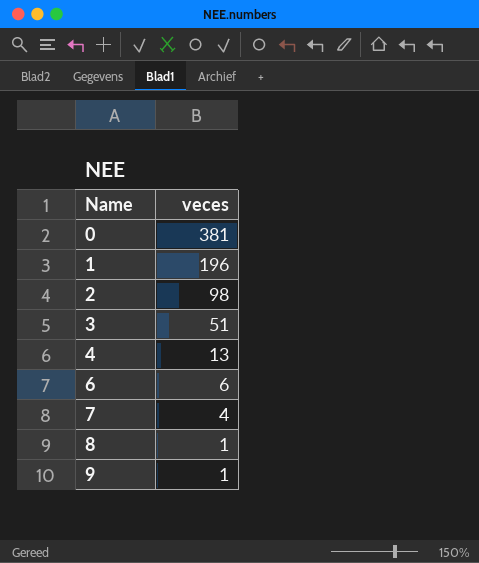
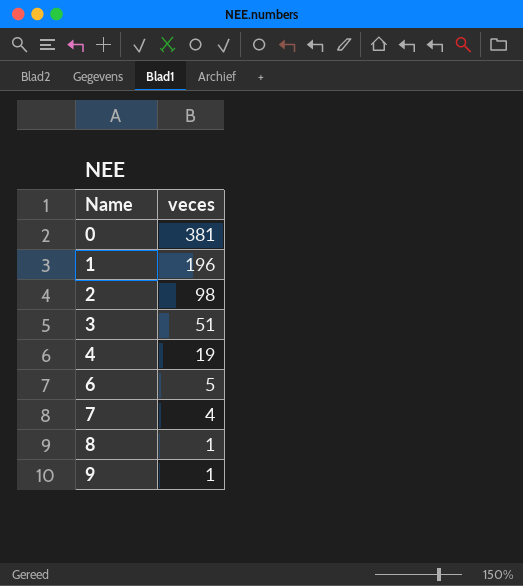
4 | veces: 13 -> 19
6 | veces: 6 -> 5

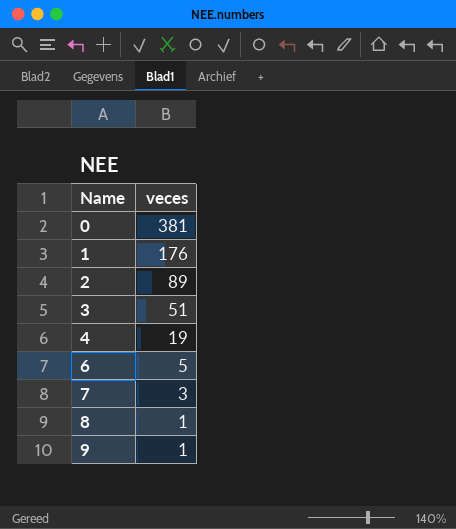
1 | veces: 196 -> 176
2 | veces: 98 -> 89
7 | veces: 4 -> 3

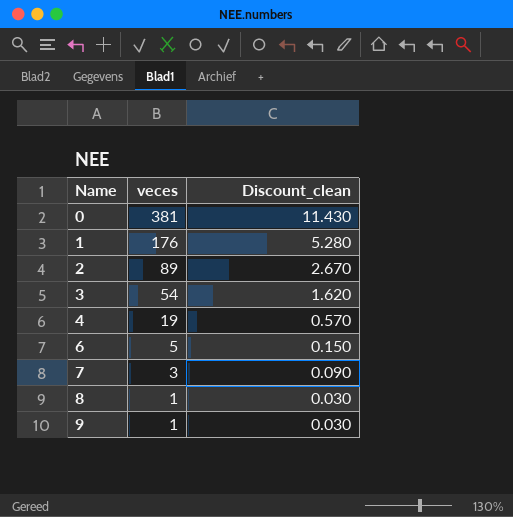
column Discount_clean | formula: none -> [veces] * 0.03
3 | veces: 51 -> 54

